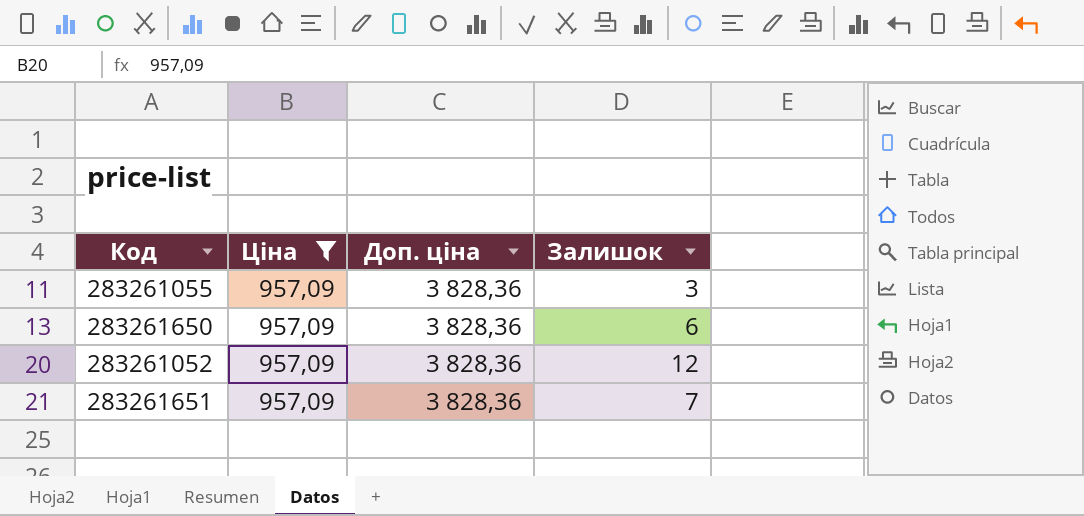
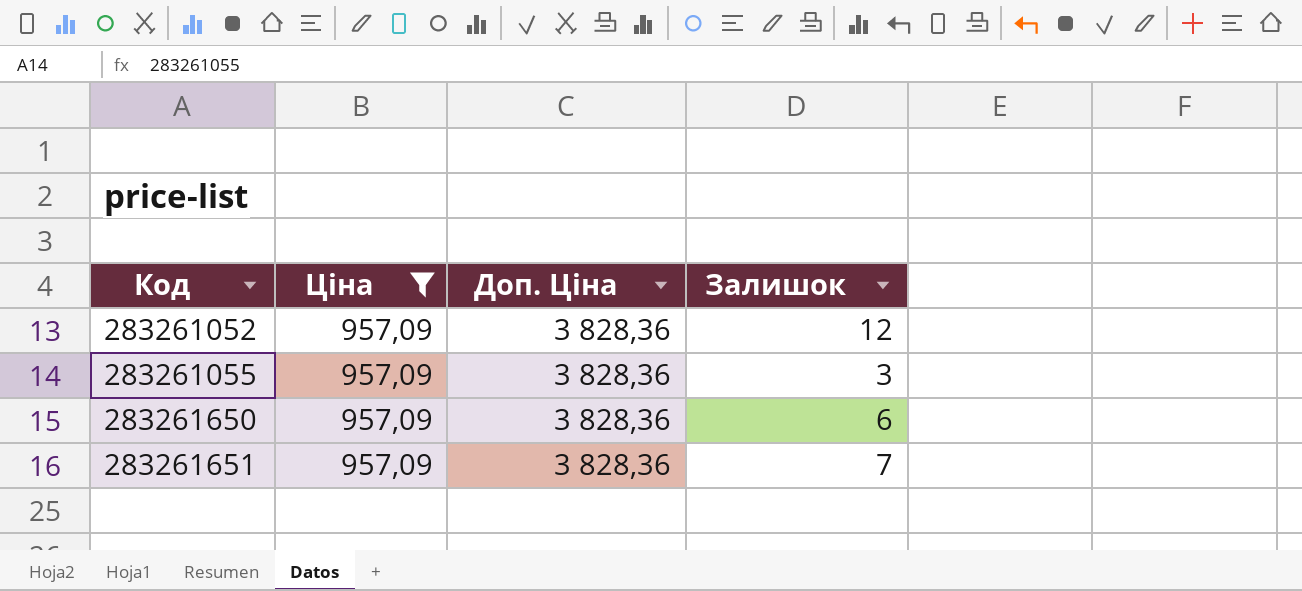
row order: none -> Код ascending
column name: Доп. ціна -> Доп. Ціна

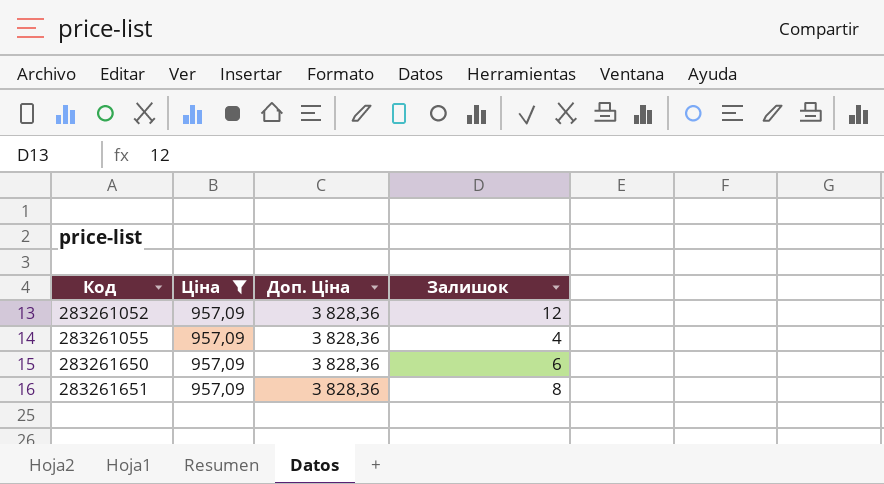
283261055 | Залишок: 3 -> 4
283261651 | Залишок: 7 -> 8

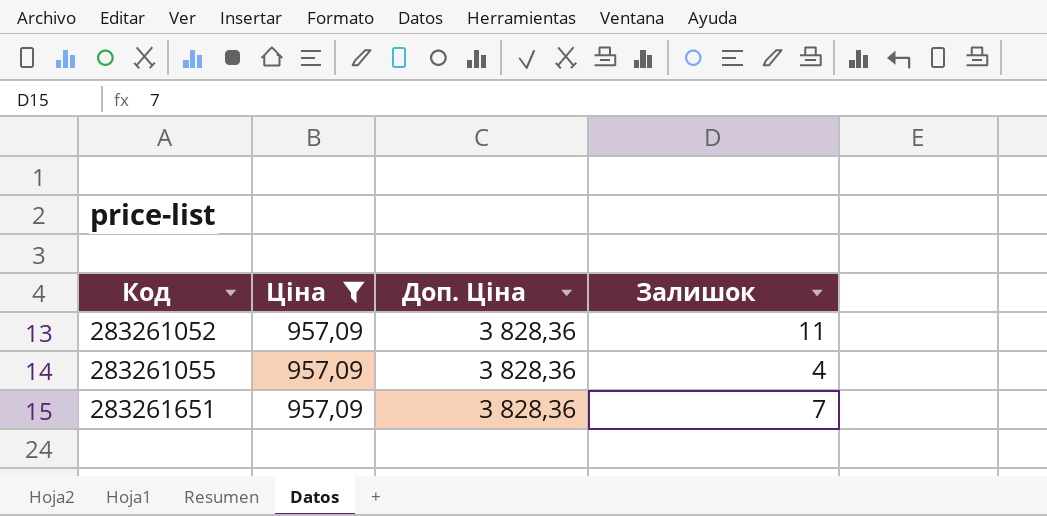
row 283261650: 957,09 | 3 828,36 | 6 -> none
283261052 | Залишок: 12 -> 11
283261651 | Залишок: 8 -> 7

